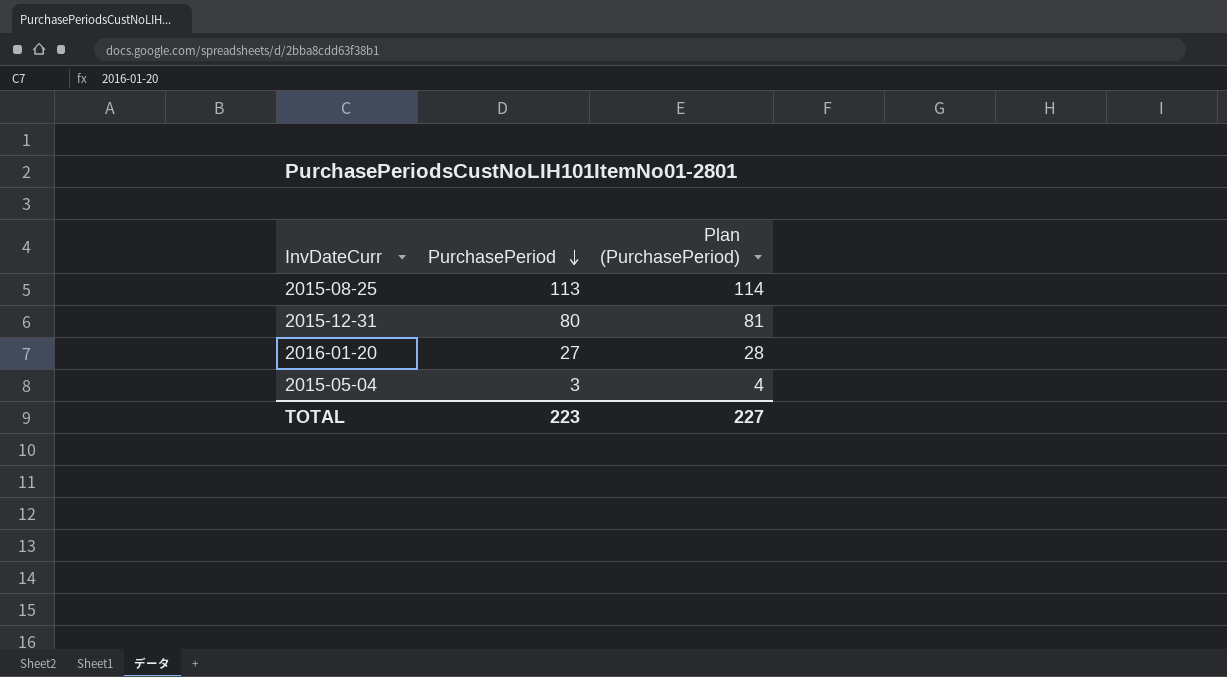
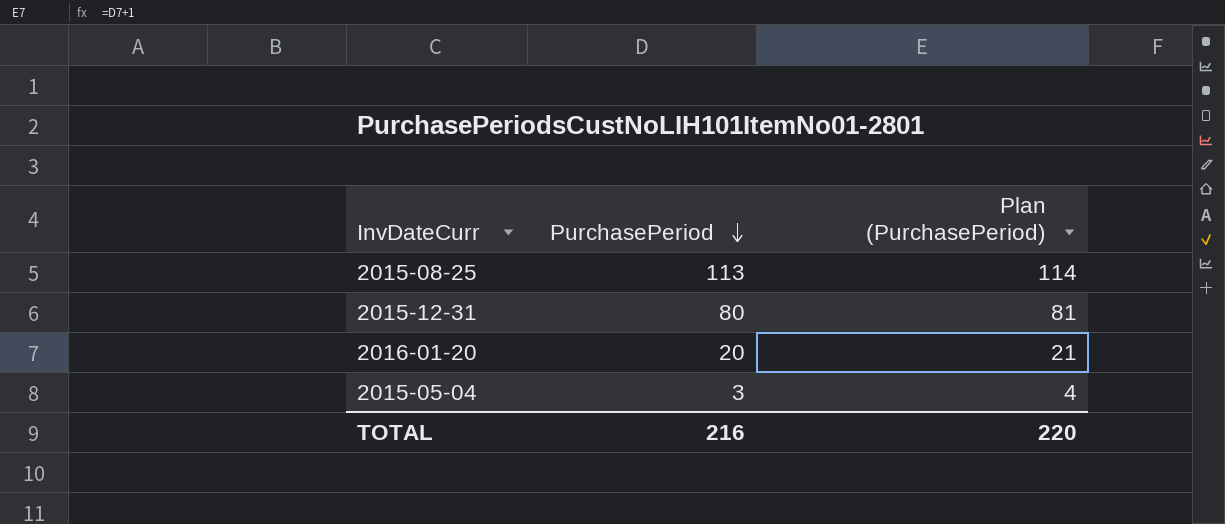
2016-01-20 | PurchasePeriod: 27 -> 20
2016-01-20 | Plan (PurchasePeriod): 28 -> 21
TOTAL | PurchasePeriod: 223 -> 216
TOTAL | Plan (PurchasePeriod): 227 -> 220

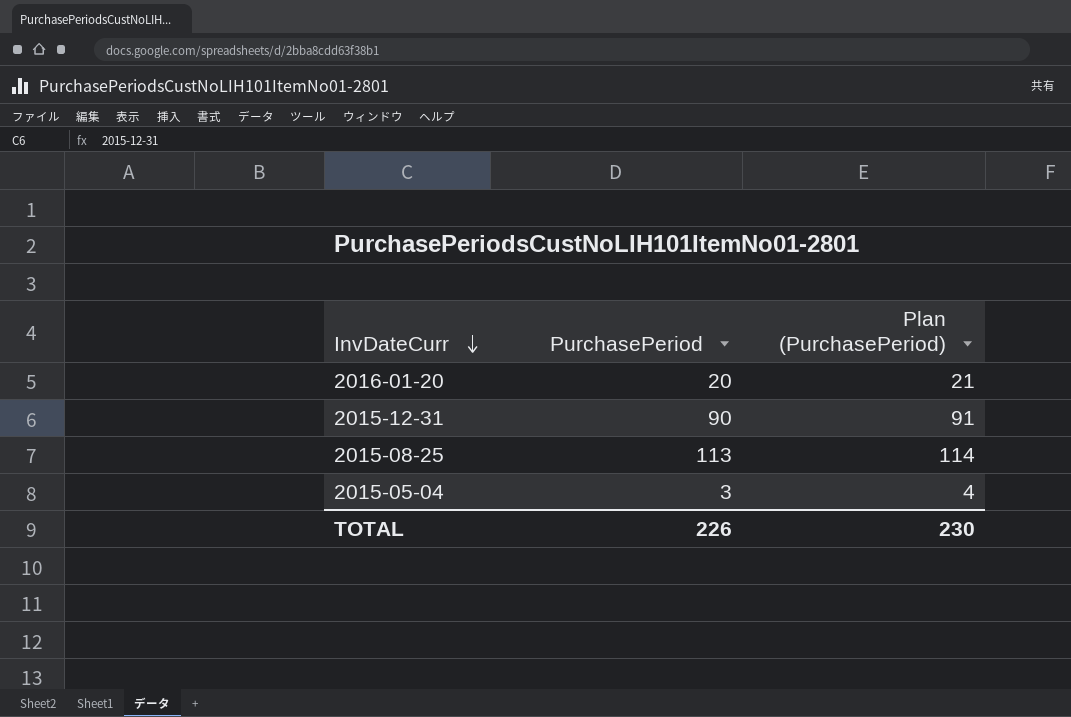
row order: PurchasePeriod descending -> InvDateCurr descending
2015-12-31 | PurchasePeriod: 80 -> 90
2015-12-31 | Plan (PurchasePeriod): 81 -> 91
TOTAL | PurchasePeriod: 216 -> 226
TOTAL | Plan (PurchasePeriod): 220 -> 230

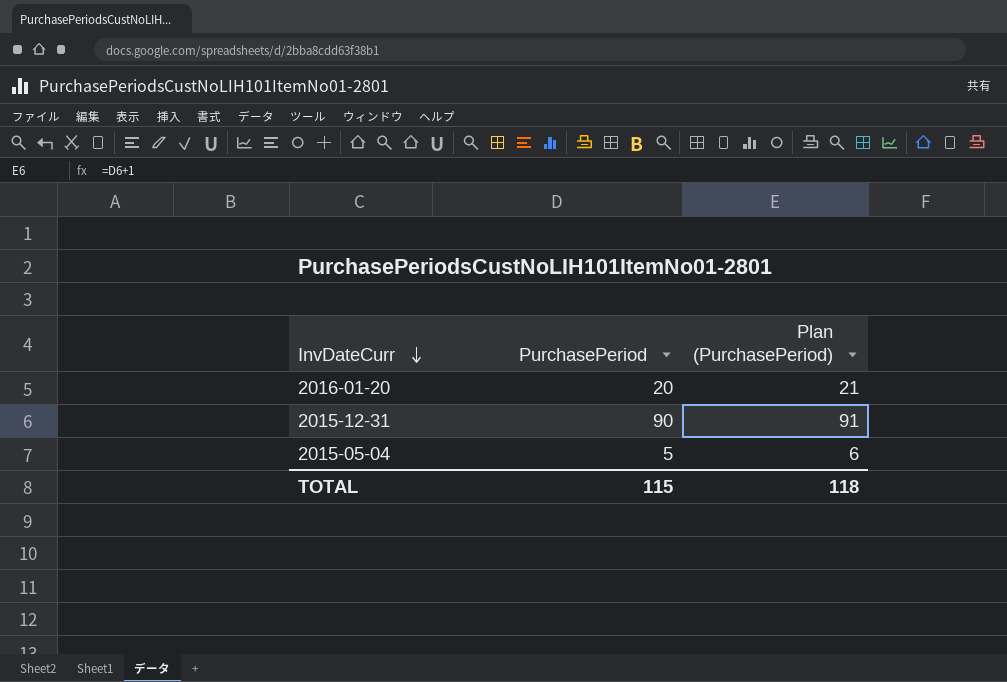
row 2015-08-25: 113 | 114 -> none
2015-05-04 | PurchasePeriod: 3 -> 5
2015-05-04 | Plan (PurchasePeriod): 4 -> 6
TOTAL | PurchasePeriod: 226 -> 115
TOTAL | Plan (PurchasePeriod): 230 -> 118

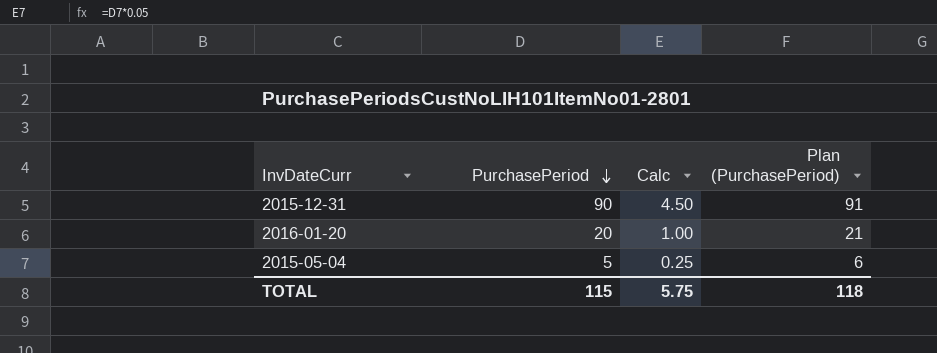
row order: InvDateCurr descending -> PurchasePeriod descending
column Calc | formula: none -> [PurchasePeriod] * 0.05

